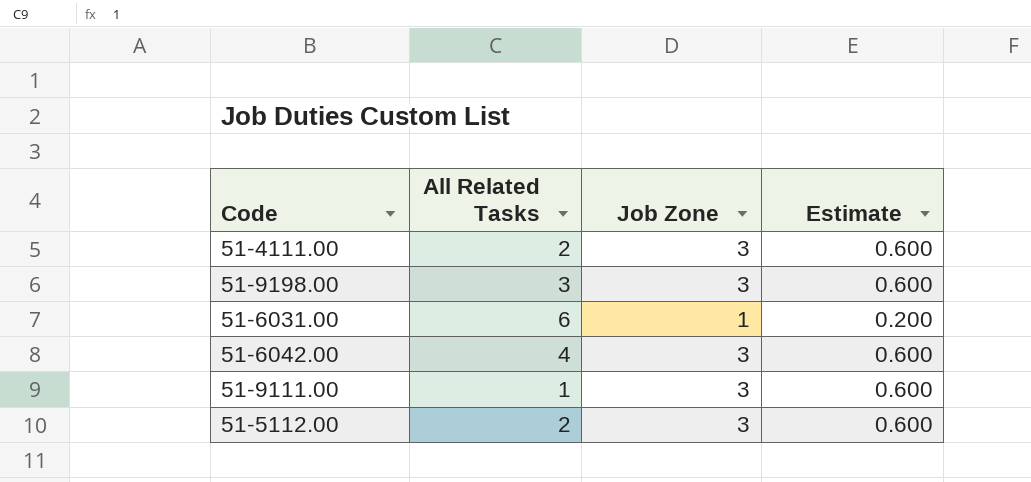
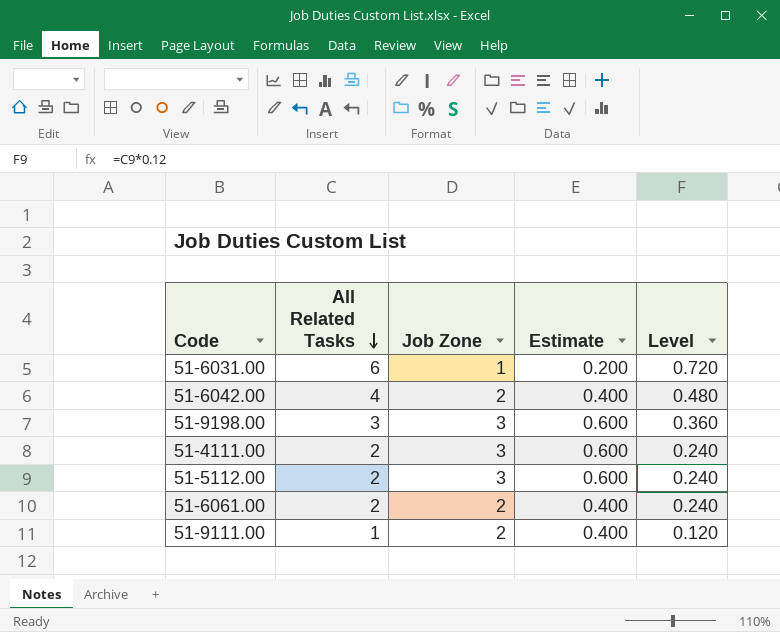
row order: none -> All Related Tasks descending
column Level | formula: none -> [All Related Tasks] * 0.12
51-6042.00 | Job Zone: 3 -> 2
51-6042.00 | Estimate: 0.600 -> 0.400
row 51-6061.00: none -> 2 | 2 | 0.400 | 0.240
51-9111.00 | Job Zone: 3 -> 2
51-9111.00 | Estimate: 0.600 -> 0.400

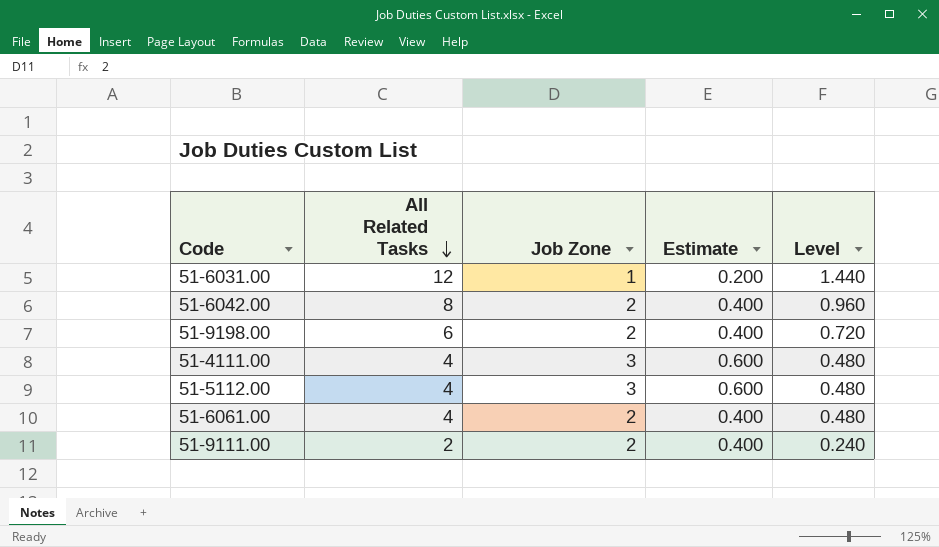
51-6031.00 | All Related Tasks: 6 -> 12
51-6031.00 | Level: 0.720 -> 1.440
51-6042.00 | All Related Tasks: 4 -> 8
51-6042.00 | Level: 0.480 -> 0.960
51-9198.00 | All Related Tasks: 3 -> 6
51-9198.00 | Job Zone: 3 -> 2
51-9198.00 | Estimate: 0.600 -> 0.400
51-9198.00 | Level: 0.360 -> 0.720
51-4111.00 | All Related Tasks: 2 -> 4
51-4111.00 | Level: 0.240 -> 0.480
51-5112.00 | All Related Tasks: 2 -> 4
51-5112.00 | Level: 0.240 -> 0.480
51-6061.00 | All Related Tasks: 2 -> 4
51-6061.00 | Level: 0.240 -> 0.480
51-9111.00 | All Related Tasks: 1 -> 2
51-9111.00 | Level: 0.120 -> 0.240

